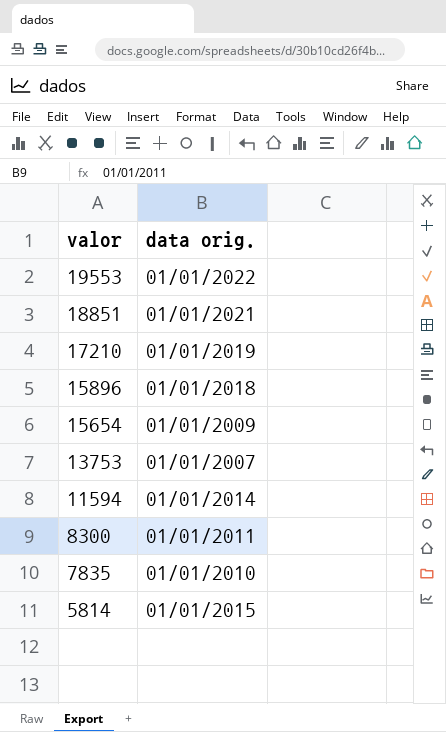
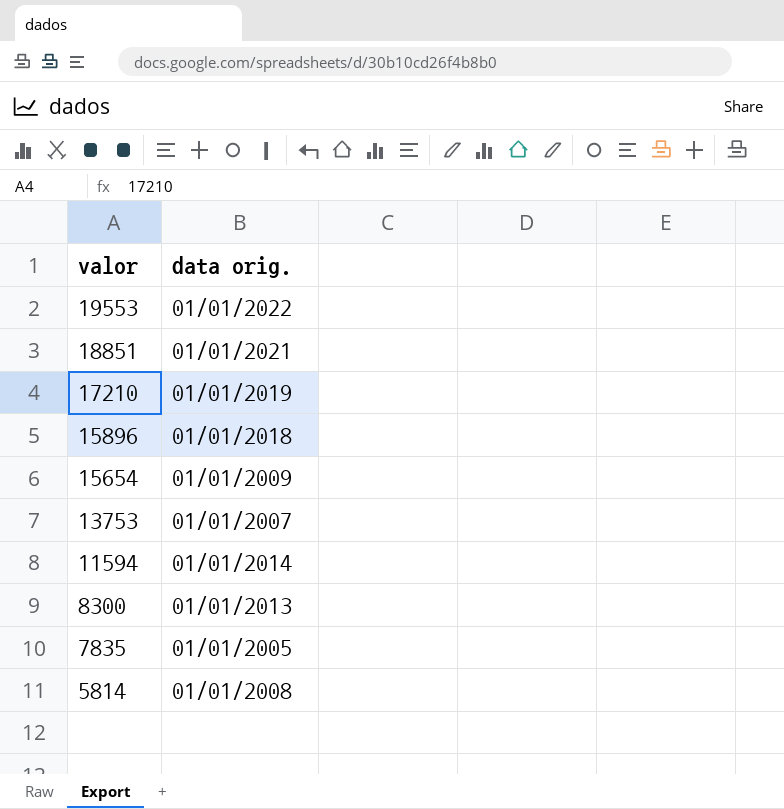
8300 | data orig.: 01/01/2011 -> 01/01/2013
7835 | data orig.: 01/01/2010 -> 01/01/2005
5814 | data orig.: 01/01/2015 -> 01/01/2008

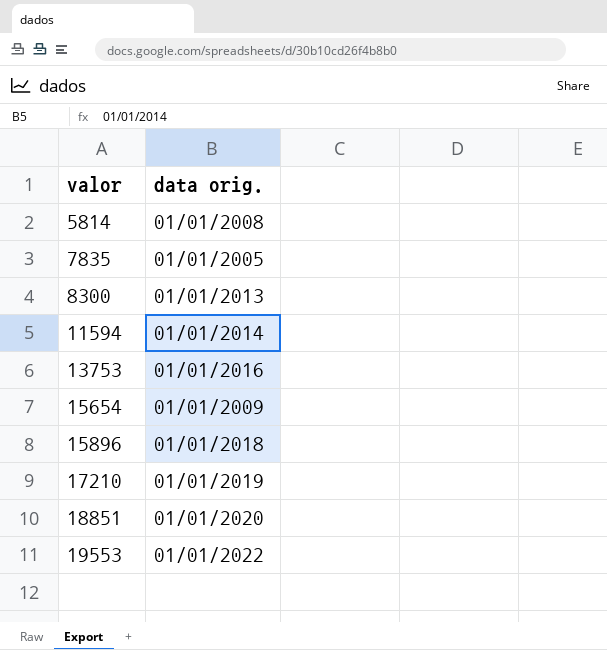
row order: valor descending -> valor ascending
13753 | data orig.: 01/01/2007 -> 01/01/2016
18851 | data orig.: 01/01/2021 -> 01/01/2020

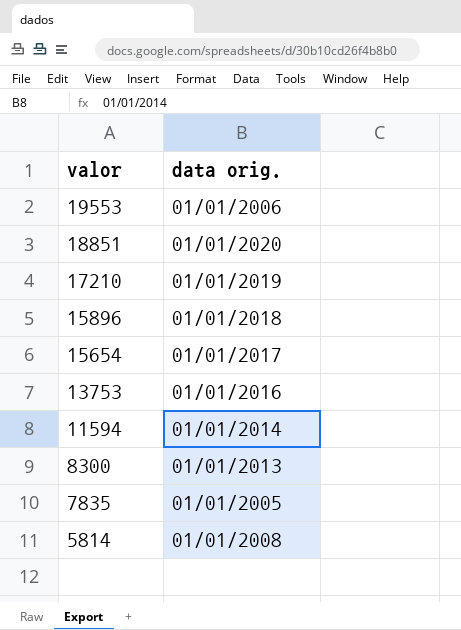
row order: valor ascending -> valor descending
19553 | data orig.: 01/01/2022 -> 01/01/2006
15654 | data orig.: 01/01/2009 -> 01/01/2017

